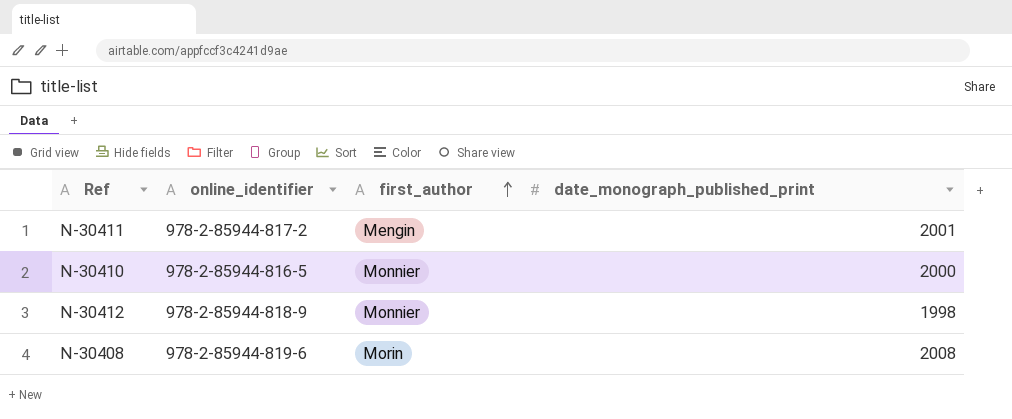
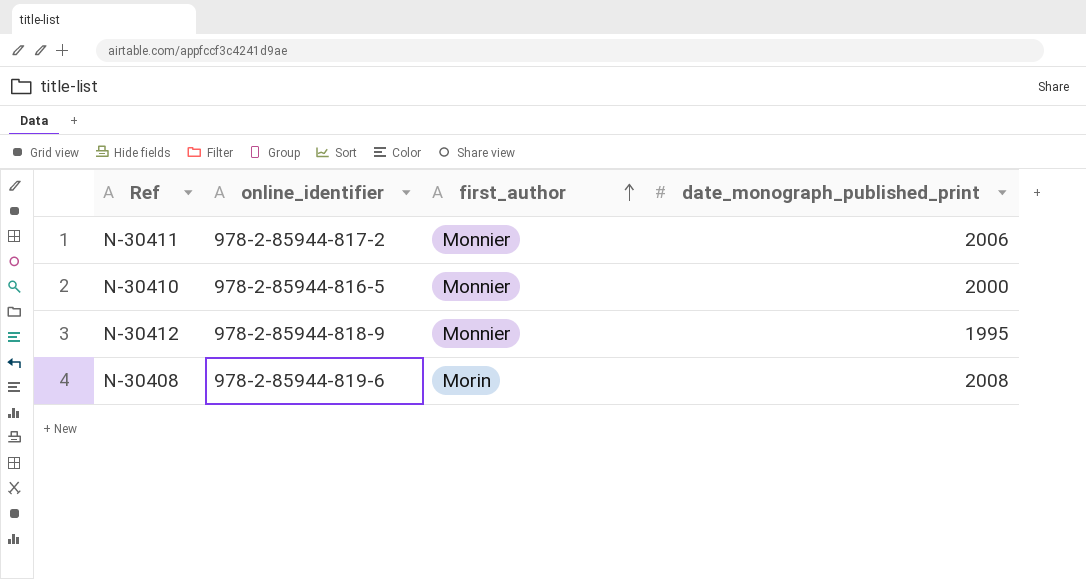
N-30411 | first_author: Mengin -> Monnier
N-30411 | date_monograph_published_print: 2001 -> 2006
N-30412 | date_monograph_published_print: 1998 -> 1995

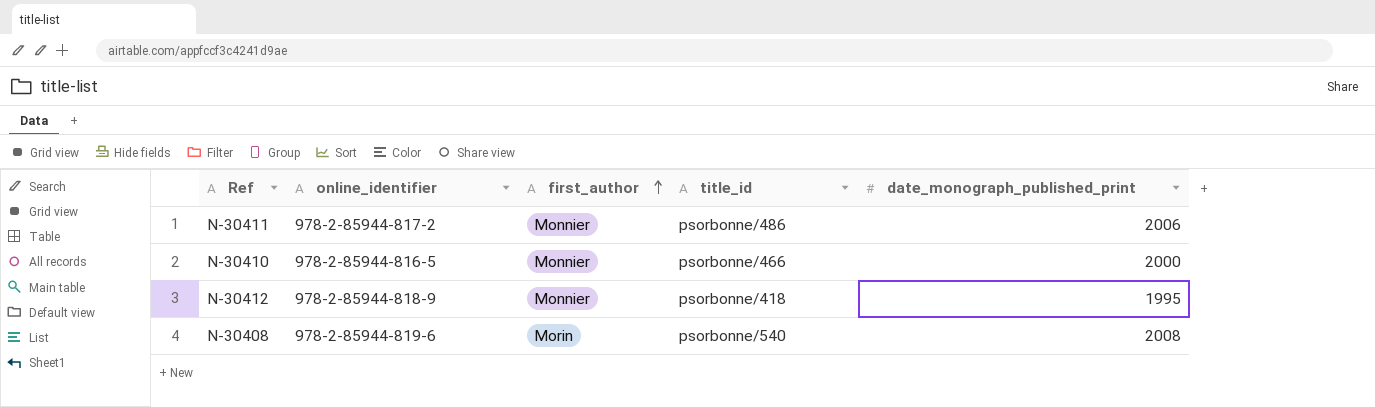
column title_id | position: none -> 4

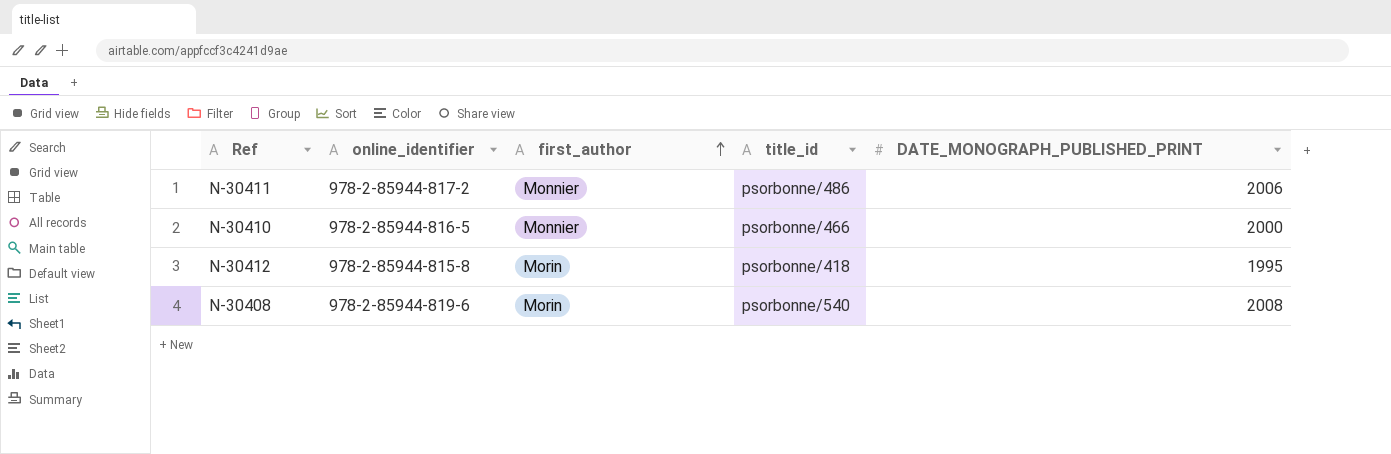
column name: date_monograph_published_print -> DATE_MONOGRAPH_PUBLISHED_PRINT
N-30412 | online_identifier: 978-2-85944-818-9 -> 978-2-85944-815-8
N-30412 | first_author: Monnier -> Morin

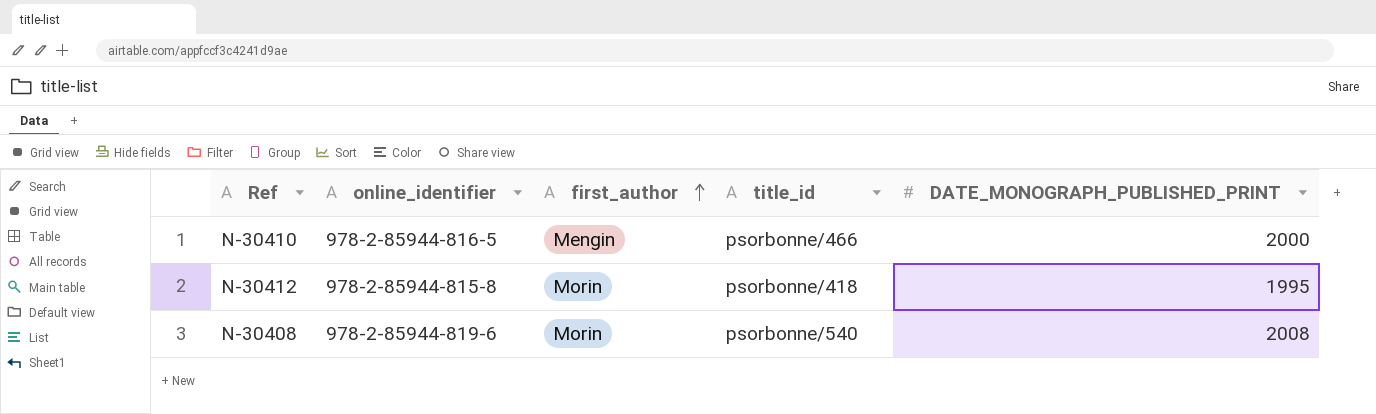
row N-30411: 978-2-85944-817-2 | Monnier | psorbonne/486 | 2006 -> none
N-30410 | first_author: Monnier -> Mengin

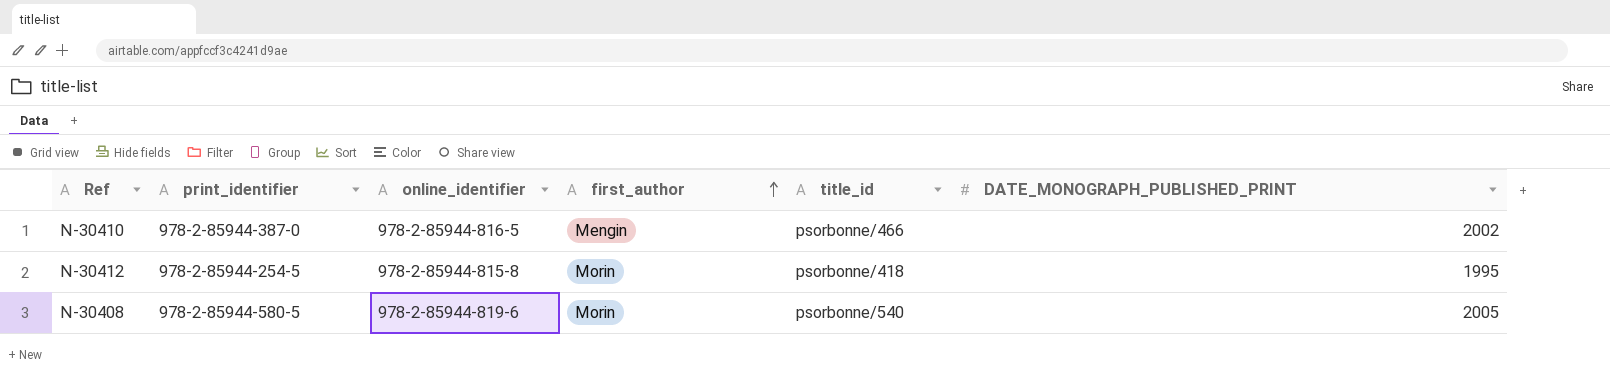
column print_identifier | position: none -> 2
N-30410 | DATE_MONOGRAPH_PUBLISHED_PRINT: 2000 -> 2002
N-30408 | DATE_MONOGRAPH_PUBLISHED_PRINT: 2008 -> 2005

